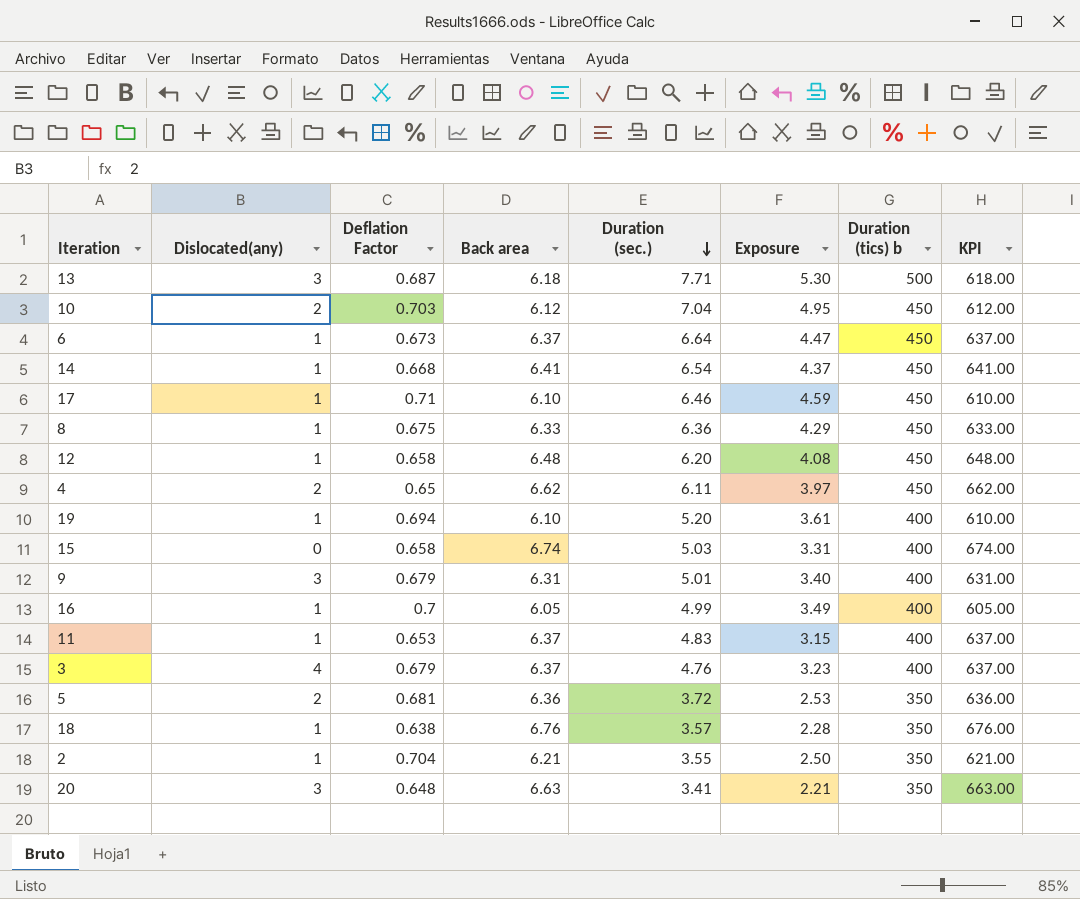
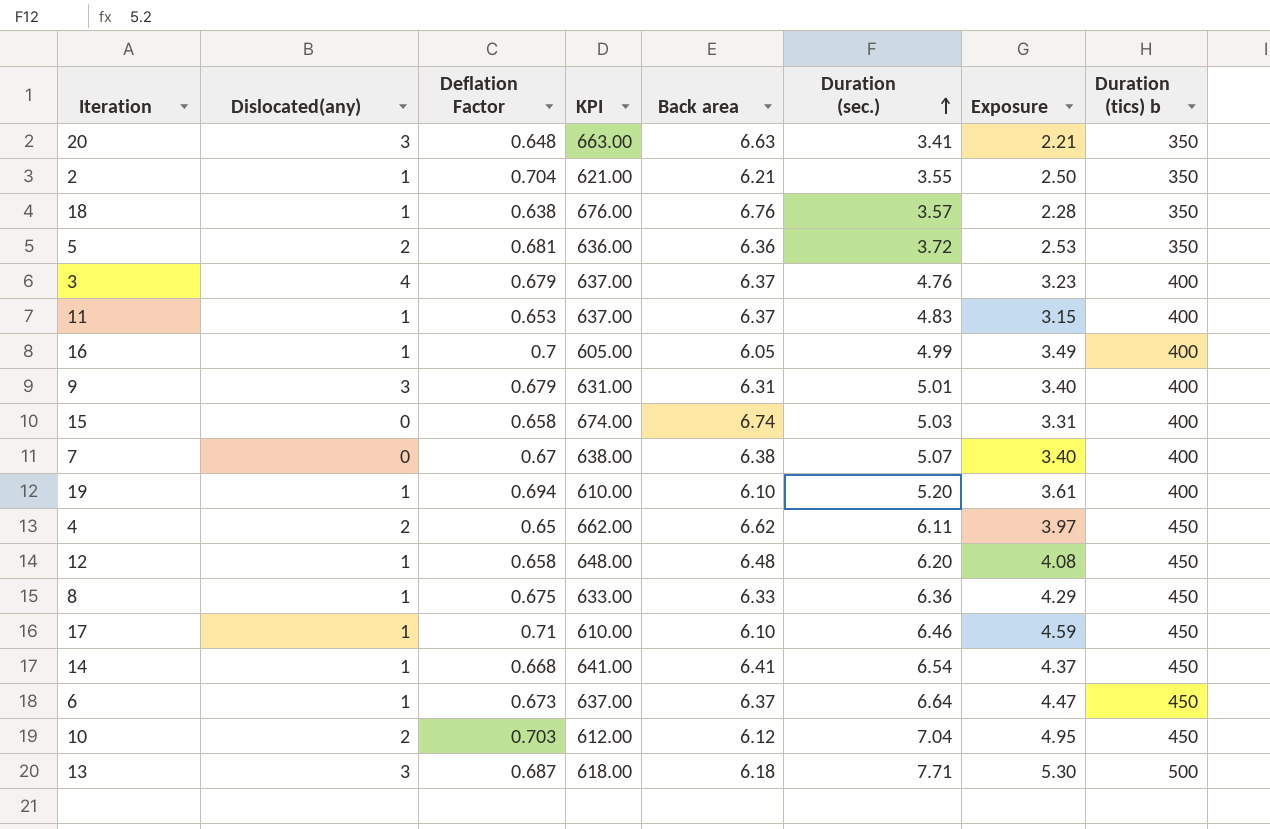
row order: Duration (sec.) descending -> Duration (sec.) ascending
column KPI | position: 8 -> 4
row 7: none -> 0 | 0.67 | 638.00 | 6.38 | 5.07 | 3.40 | 400

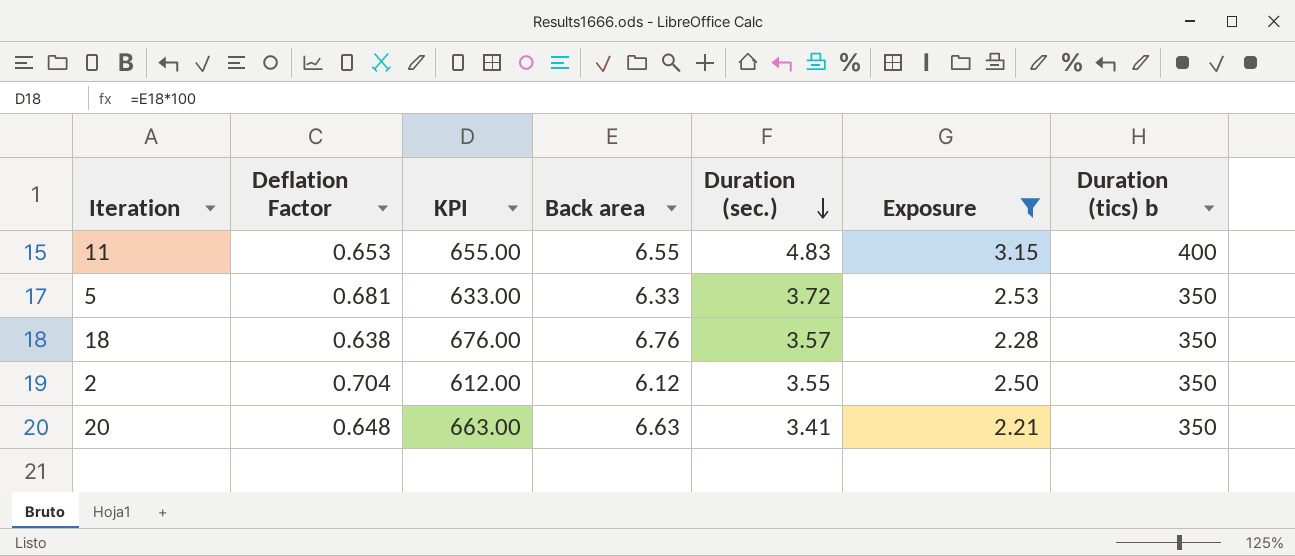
filter: none -> Exposure <= 3.15
row order: Duration (sec.) ascending -> Duration (sec.) descending
column Dislocated(any) | position: 2 -> none
11 | KPI: 637.00 -> 655.00
11 | Back area: 6.37 -> 6.55
5 | KPI: 636.00 -> 633.00
5 | Back area: 6.36 -> 6.33
2 | KPI: 621.00 -> 612.00
2 | Back area: 6.21 -> 6.12

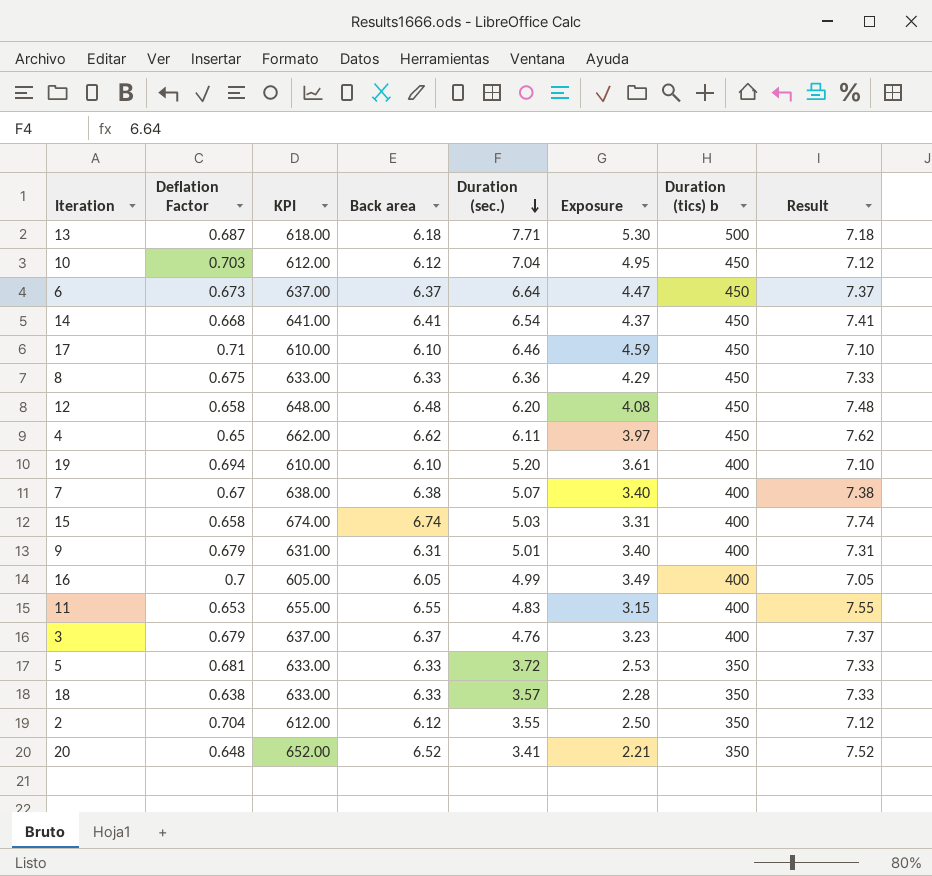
filter: Exposure <= 3.15 -> none
column Result | formula: none -> [Back area] + 1
18 | KPI: 676.00 -> 633.00
18 | Back area: 6.76 -> 6.33
20 | KPI: 663.00 -> 652.00
20 | Back area: 6.63 -> 6.52

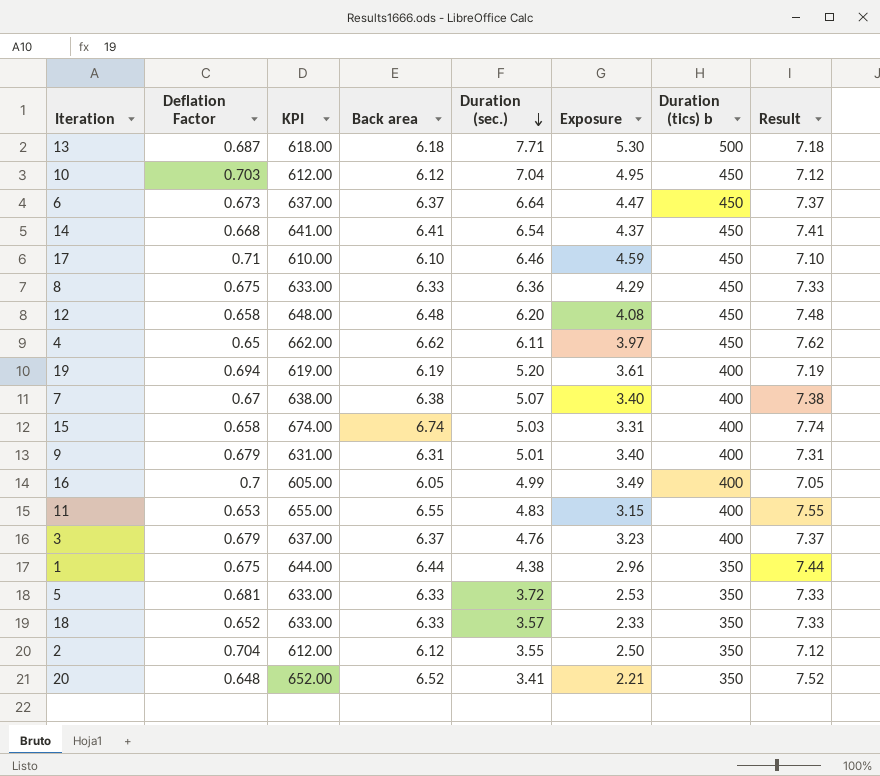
19 | KPI: 610.00 -> 619.00
19 | Back area: 6.10 -> 6.19
19 | Result: 7.10 -> 7.19
row 1: none -> 0.675 | 644.00 | 6.44 | 4.38 | 2.96 | 350 | 7.44
18 | Deflation Factor: 0.638 -> 0.652
18 | Exposure: 2.28 -> 2.33

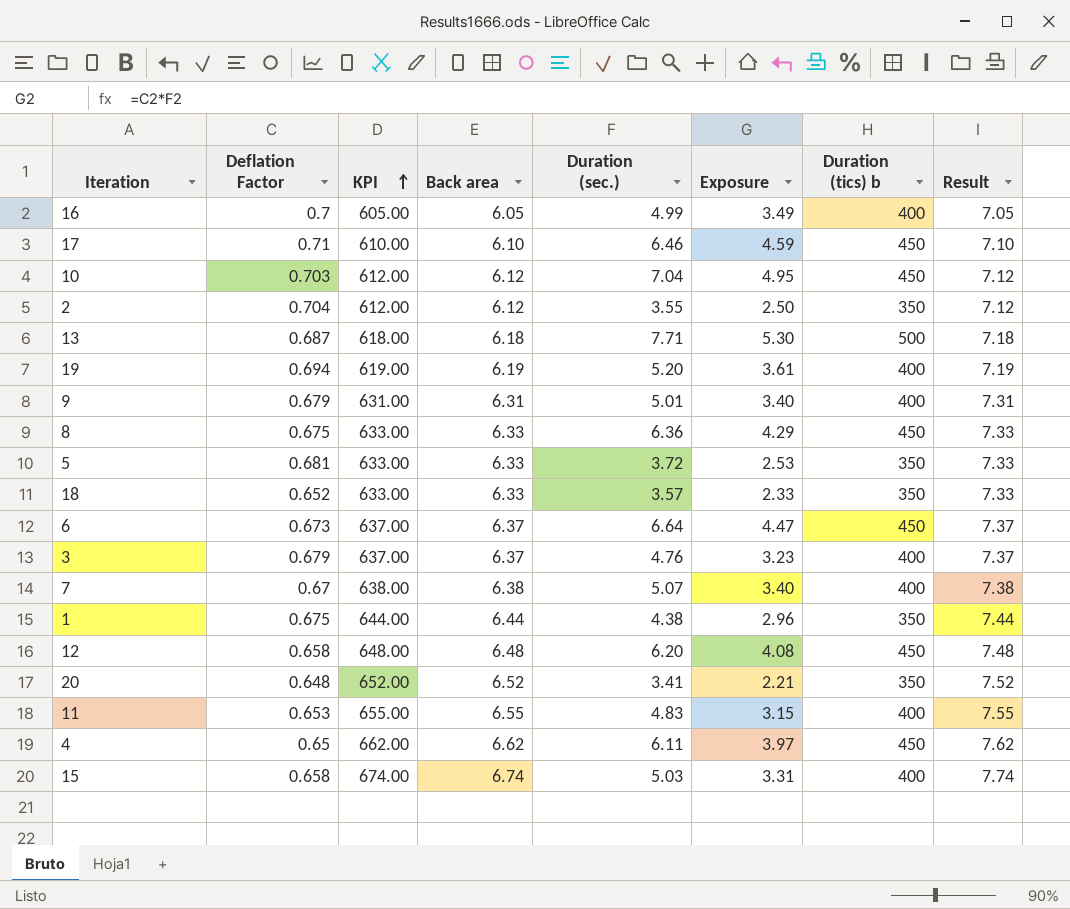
row order: Duration (sec.) descending -> KPI ascending
row 14: 0.668 | 641.00 | 6.41 | 6.54 | 4.37 | 450 | 7.41 -> none

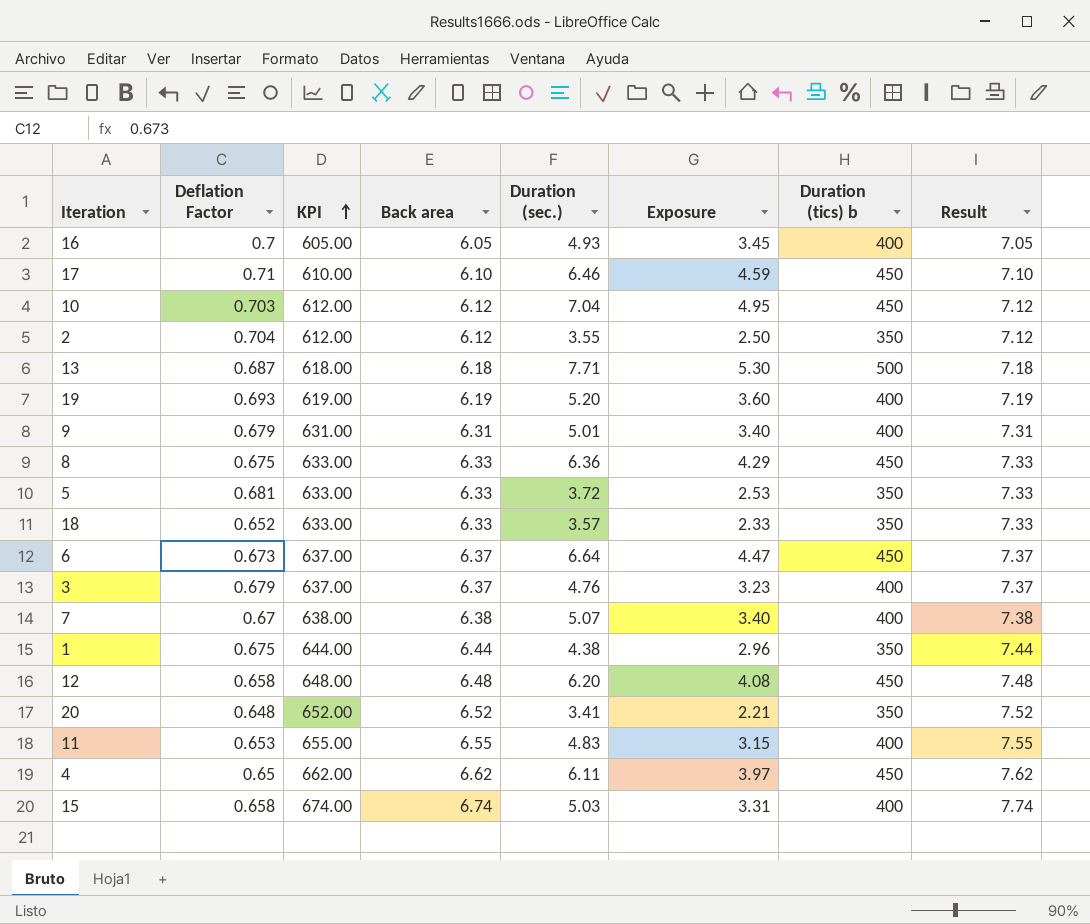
16 | Duration (sec.): 4.99 -> 4.93
16 | Exposure: 3.49 -> 3.45
19 | Deflation Factor: 0.694 -> 0.693
19 | Exposure: 3.61 -> 3.60

